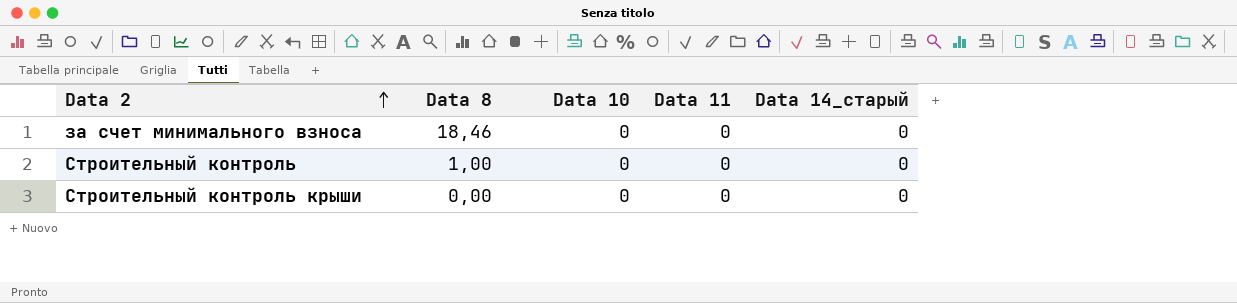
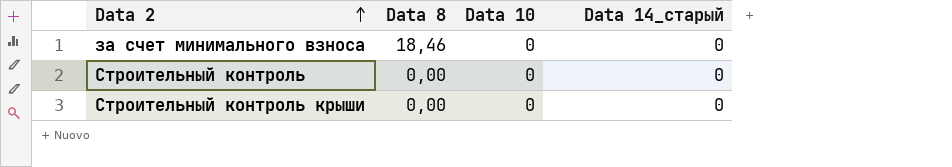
column Data 11 | position: 4 -> none
Строительный контроль | Data 8: 1,00 -> 0,00

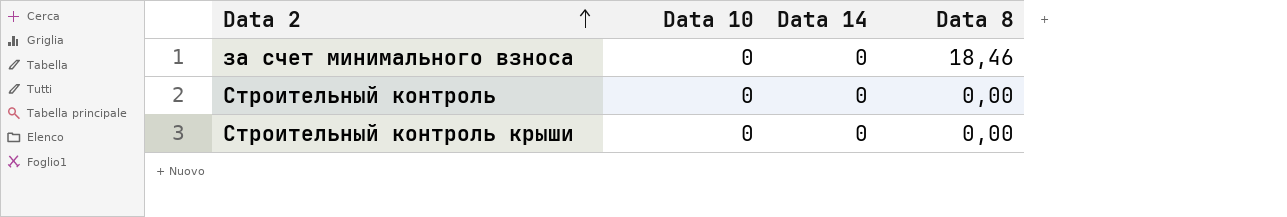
column name: Data 14_старый -> Data 14
column Data 8 | position: 2 -> 4

